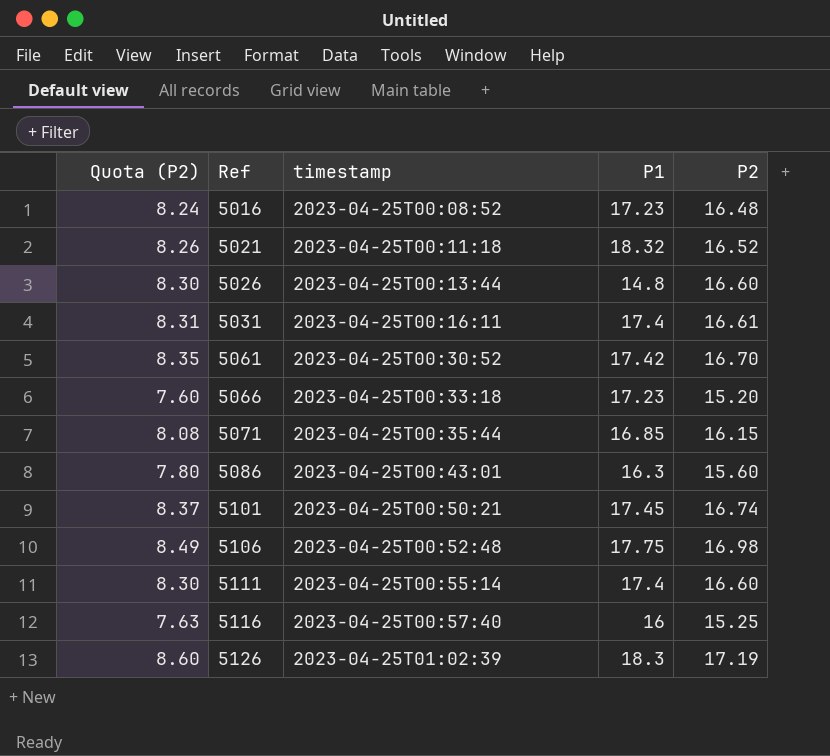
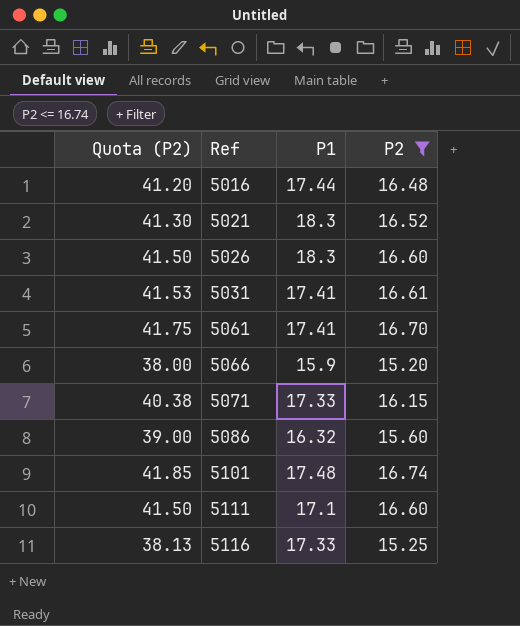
filter: none -> P2 <= 16.74
column timestamp | position: 3 -> none
column Quota (P2) | formula: [P2] * 0.5 -> [P2] * 2.5
5016 | P1: 17.23 -> 17.44
5021 | P1: 18.32 -> 18.3
5026 | P1: 14.8 -> 18.3
5031 | P1: 17.4 -> 17.41
5061 | P1: 17.42 -> 17.41
5066 | P1: 17.23 -> 15.9
5071 | P1: 16.85 -> 17.33
5086 | P1: 16.3 -> 16.32
5101 | P1: 17.45 -> 17.48
5111 | P1: 17.4 -> 17.1
5116 | P1: 16 -> 17.33

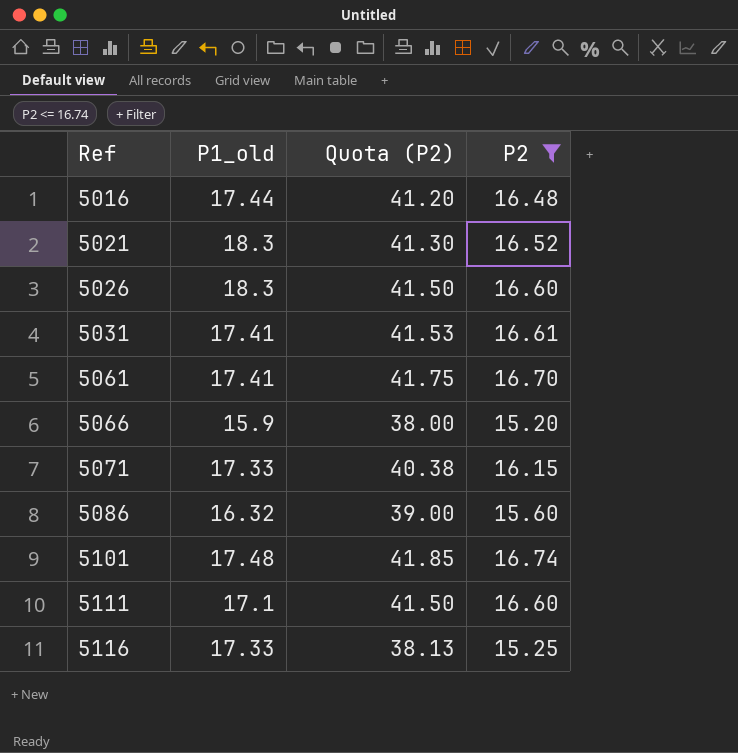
column name: P1 -> P1_old
column Quota (P2) | position: 1 -> 3

